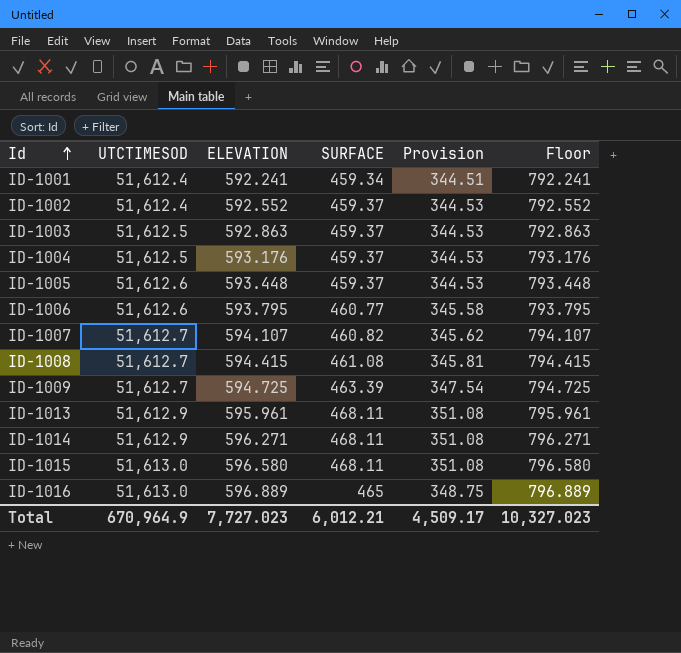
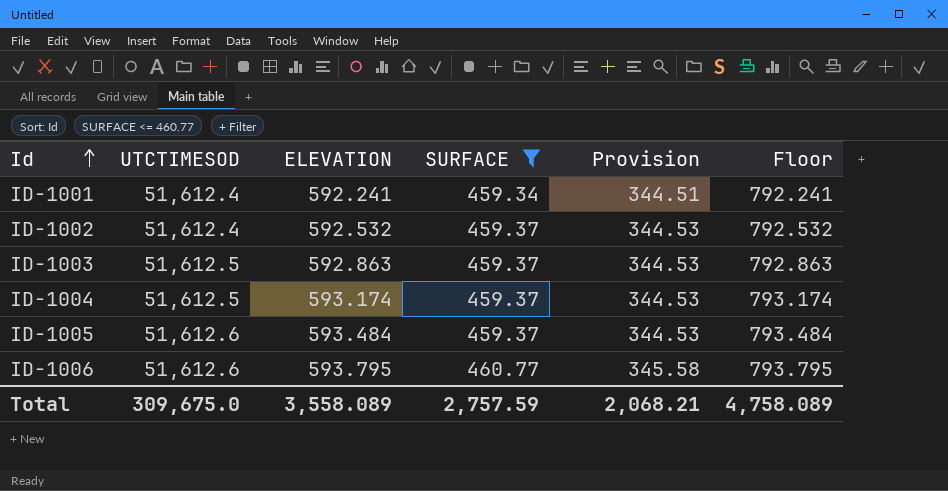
filter: none -> SURFACE <= 460.77
ID-1002 | ELEVATION: 592.552 -> 592.532
ID-1002 | Floor: 792.552 -> 792.532
ID-1004 | ELEVATION: 593.176 -> 593.174
ID-1004 | Floor: 793.176 -> 793.174
ID-1005 | ELEVATION: 593.448 -> 593.484
ID-1005 | Floor: 793.448 -> 793.484
Total | UTCTIMESOD: 670,964.9 -> 309,675.0
Total | ELEVATION: 7,727.023 -> 3,558.089
Total | SURFACE: 6,012.21 -> 2,757.59
Total | Provision: 4,509.17 -> 2,068.21
Total | Floor: 10,327.023 -> 4,758.089

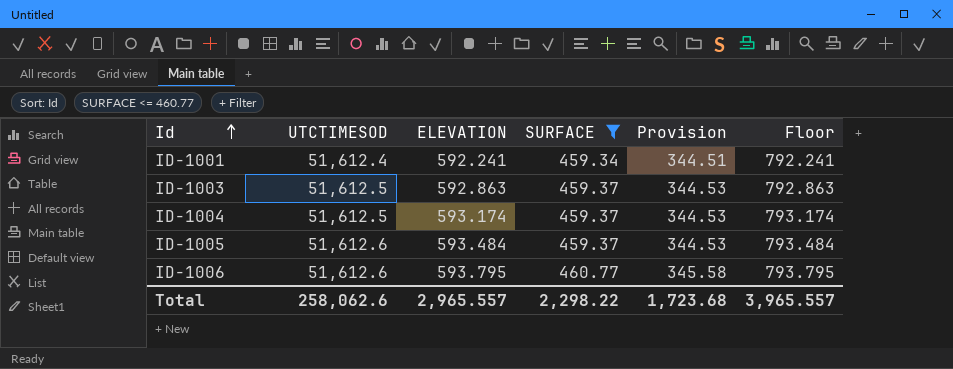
row ID-1002: 51,612.4 | 592.532 | 459.37 | 344.53 | 792.532 -> none
Total | UTCTIMESOD: 309,675.0 -> 258,062.6
Total | ELEVATION: 3,558.089 -> 2,965.557
Total | SURFACE: 2,757.59 -> 2,298.22
Total | Provision: 2,068.21 -> 1,723.68
Total | Floor: 4,758.089 -> 3,965.557

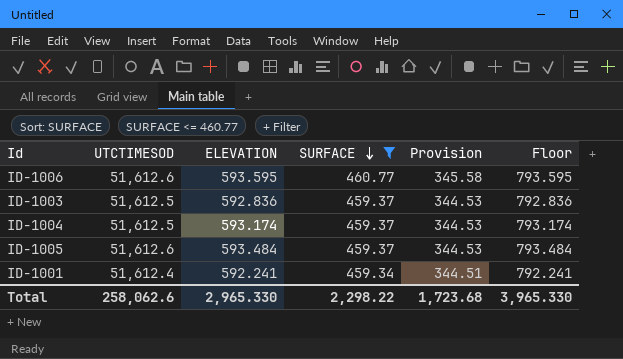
row order: Id ascending -> SURFACE descending
ID-1006 | ELEVATION: 593.795 -> 593.595
ID-1006 | Floor: 793.795 -> 793.595
ID-1003 | ELEVATION: 592.863 -> 592.836
ID-1003 | Floor: 792.863 -> 792.836
Total | ELEVATION: 2,965.557 -> 2,965.330
Total | Floor: 3,965.557 -> 3,965.330

